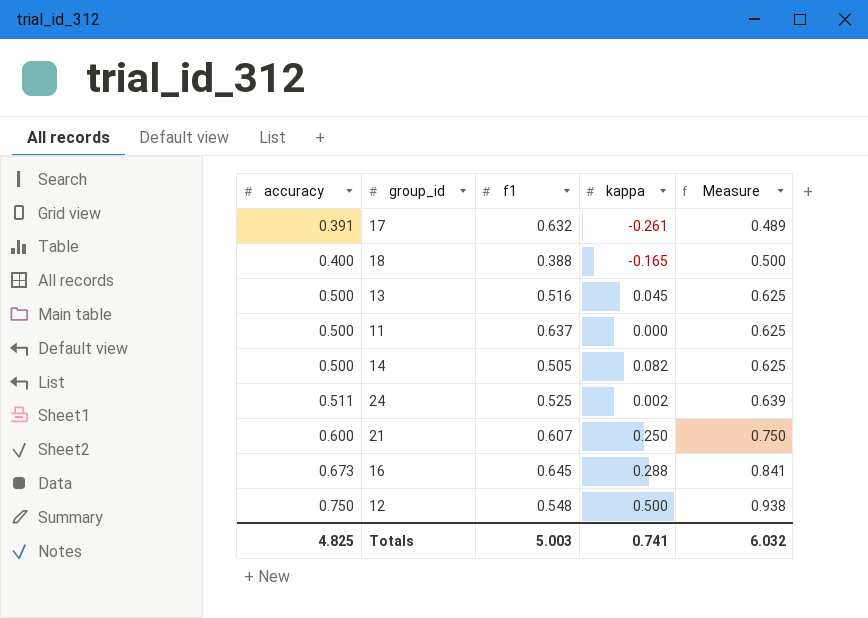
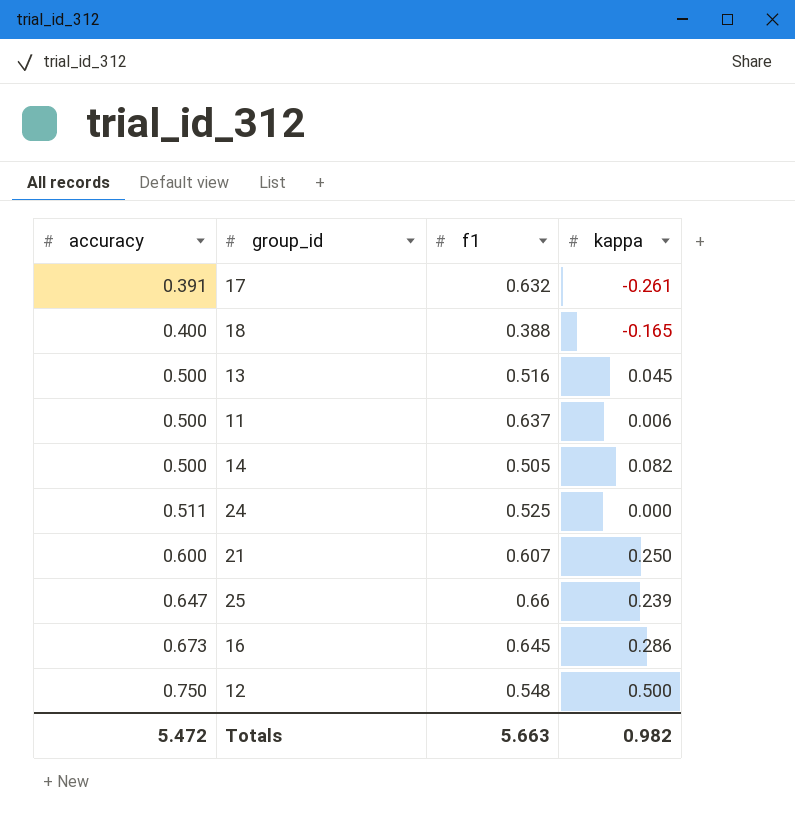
column Measure | formula: [accuracy] * 1.25 -> none
11 | kappa: 0.000 -> 0.006
24 | kappa: 0.002 -> 0.000
row 25: none -> 0.647 | 0.66 | 0.239
16 | kappa: 0.288 -> 0.286
Totals | accuracy: 4.825 -> 5.472
Totals | f1: 5.003 -> 5.663
Totals | kappa: 0.741 -> 0.982

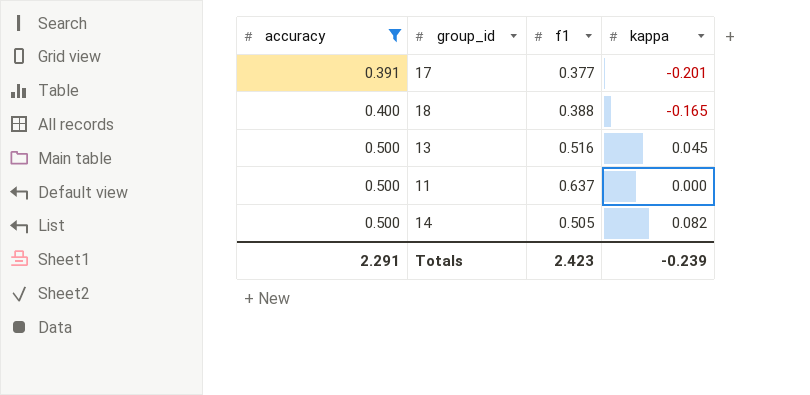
filter: none -> accuracy <= 0.500
17 | f1: 0.632 -> 0.377
17 | kappa: -0.261 -> -0.201
11 | kappa: 0.006 -> 0.000
Totals | accuracy: 5.472 -> 2.291
Totals | f1: 5.663 -> 2.423
Totals | kappa: 0.982 -> -0.239

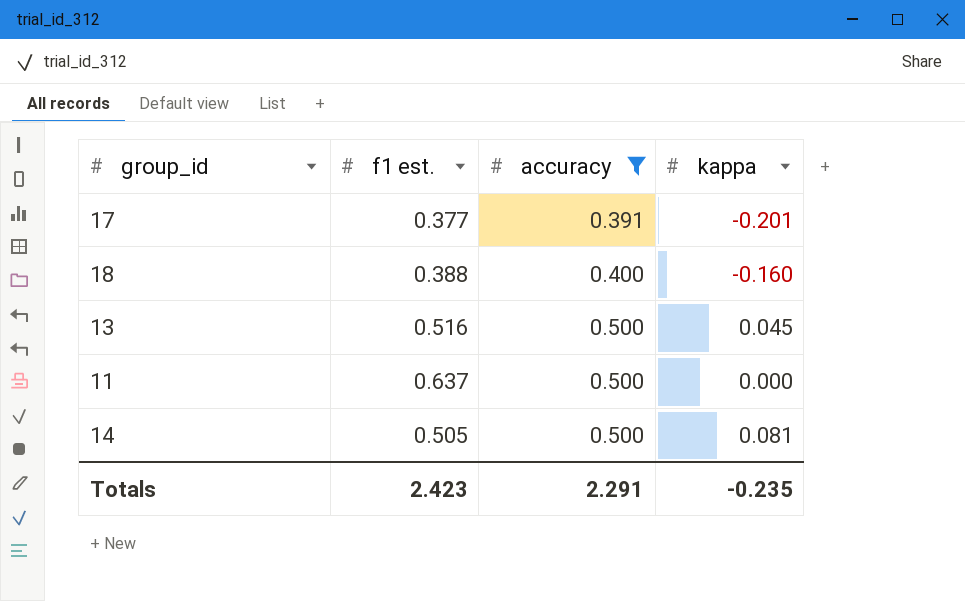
column name: f1 -> f1 est.
column accuracy | position: 1 -> 3
18 | kappa: -0.165 -> -0.160
14 | kappa: 0.082 -> 0.081
Totals | kappa: -0.239 -> -0.235

